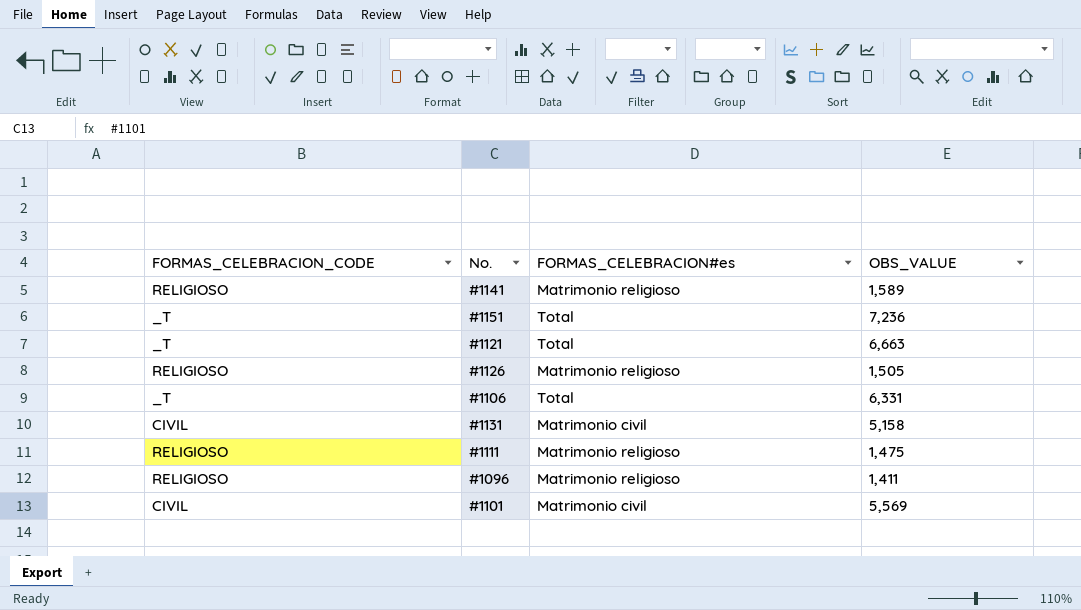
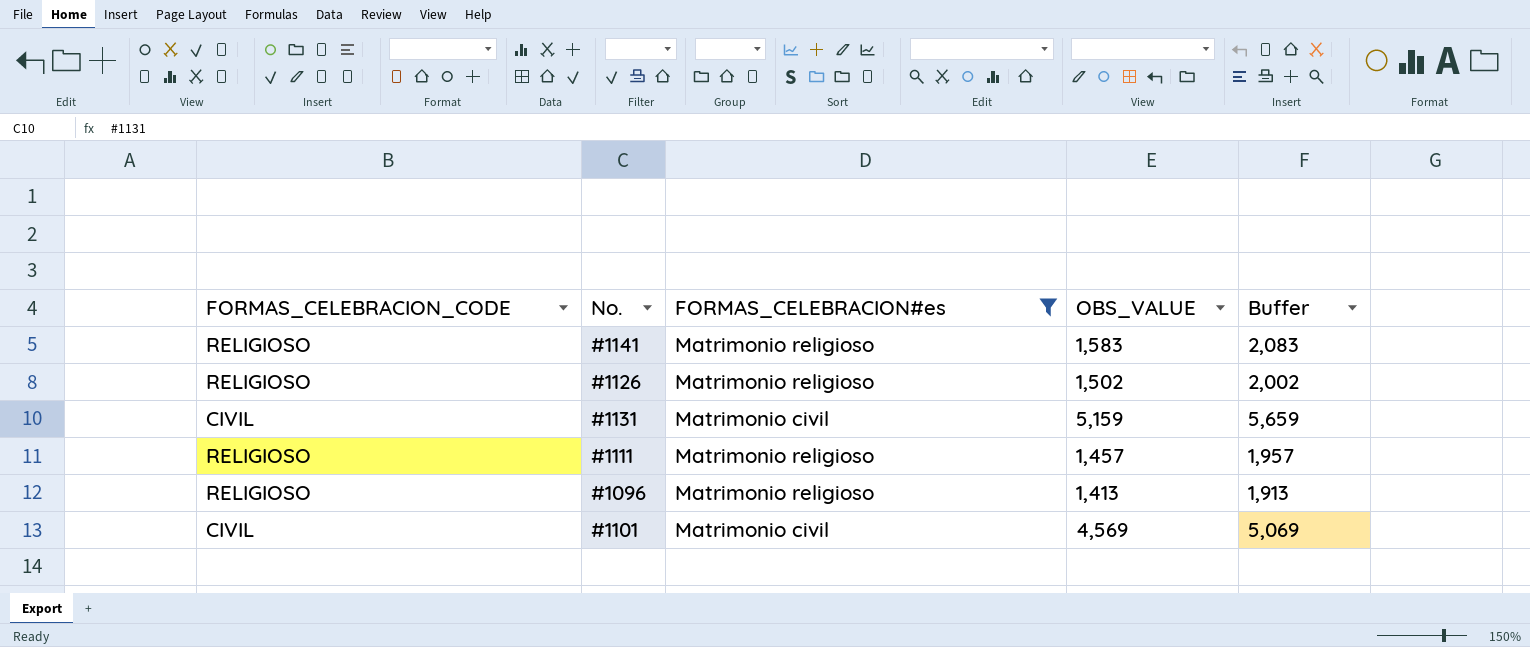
filter: none -> FORMAS_CELEBRACION#es != Total
column Buffer | formula: none -> [OBS_VALUE] + 500
#1141 | OBS_VALUE: 1,589 -> 1,583
#1126 | OBS_VALUE: 1,505 -> 1,502
#1131 | OBS_VALUE: 5,158 -> 5,159
#1111 | OBS_VALUE: 1,475 -> 1,457
#1096 | OBS_VALUE: 1,411 -> 1,413
#1101 | OBS_VALUE: 5,569 -> 4,569

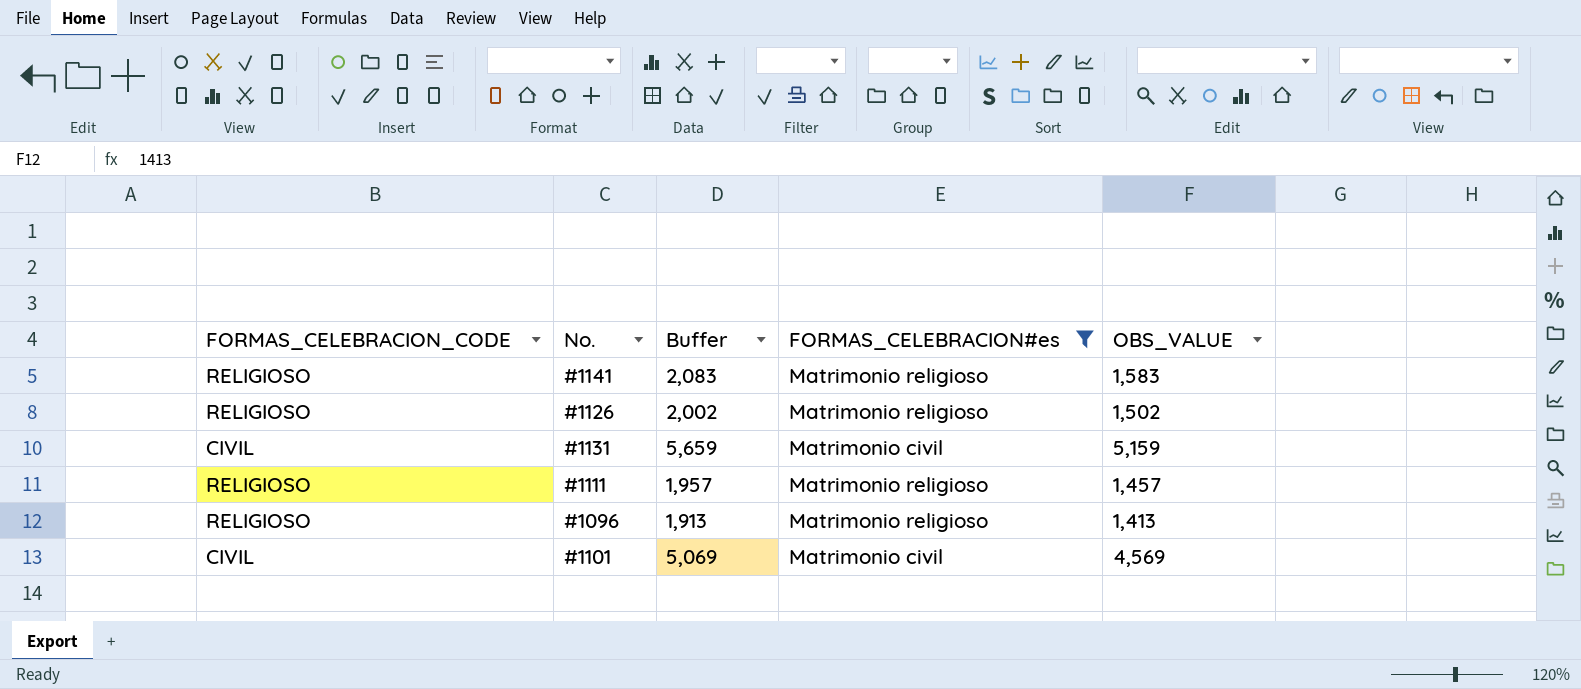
column Buffer | position: 5 -> 3

